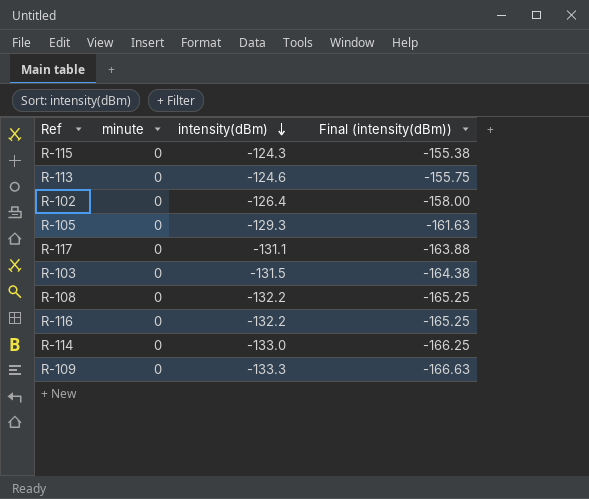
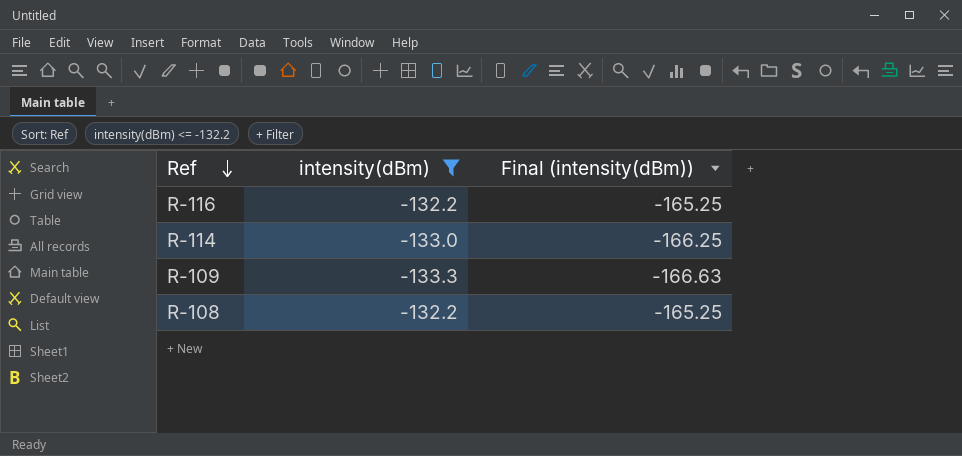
filter: none -> intensity(dBm) <= -132.2
row order: intensity(dBm) descending -> Ref descending
column minute | position: 2 -> none

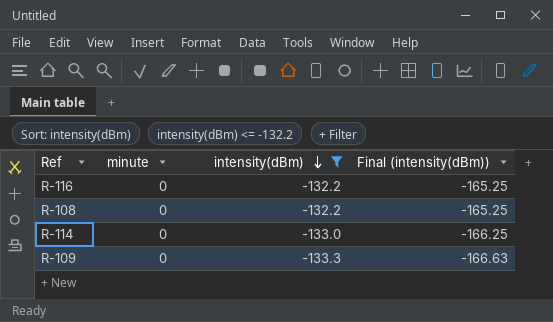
row order: Ref descending -> intensity(dBm) descending
column minute | position: none -> 2

